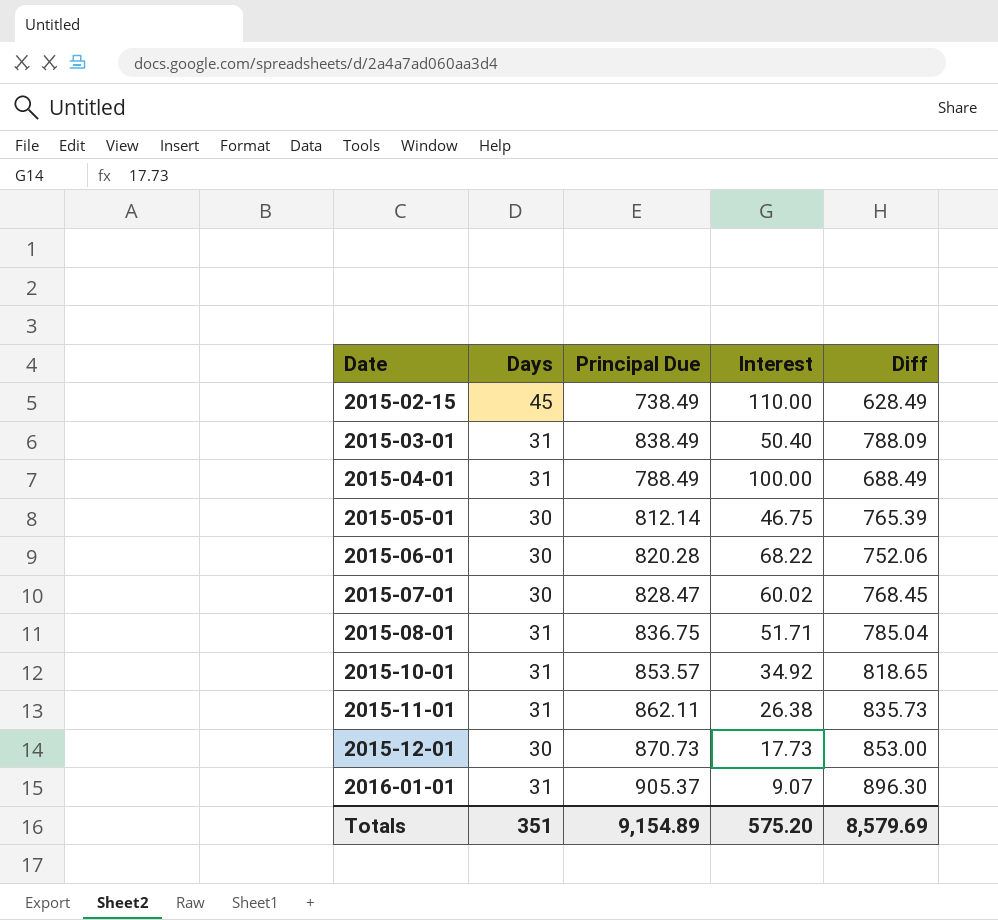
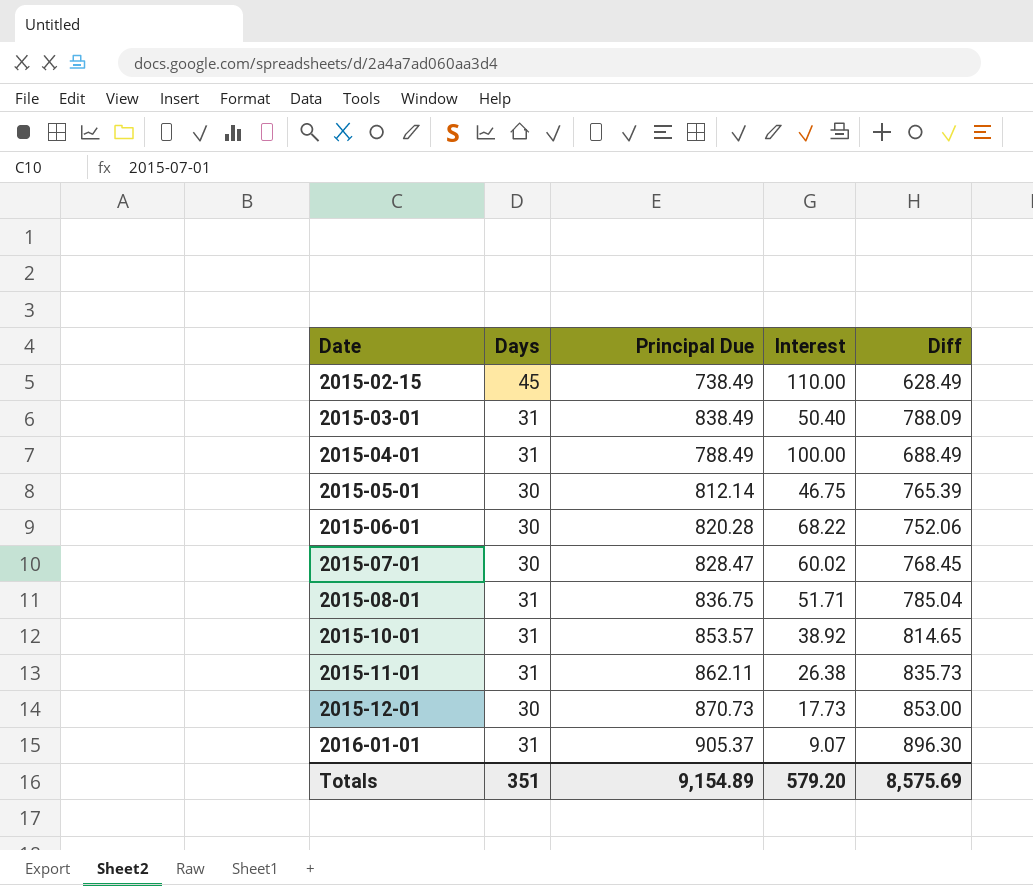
2015-10-01 | Interest: 34.92 -> 38.92
2015-10-01 | Diff: 818.65 -> 814.65
Totals | Interest: 575.20 -> 579.20
Totals | Diff: 8,579.69 -> 8,575.69

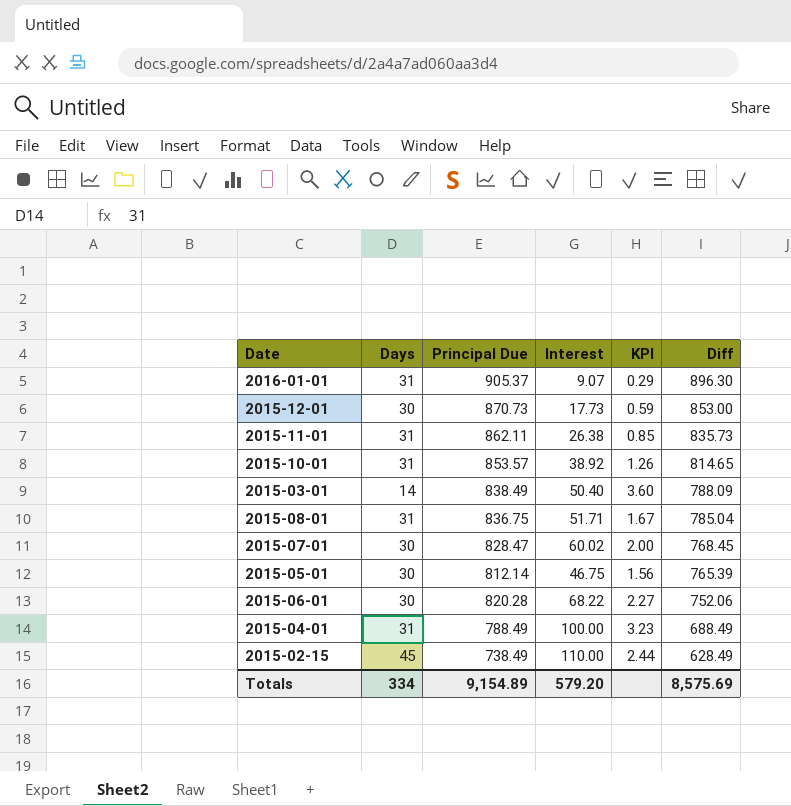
row order: Date ascending -> Diff descending
column KPI | formula: none -> [Interest] / [Days]
2015-03-01 | Days: 31 -> 14
Totals | Days: 351 -> 334

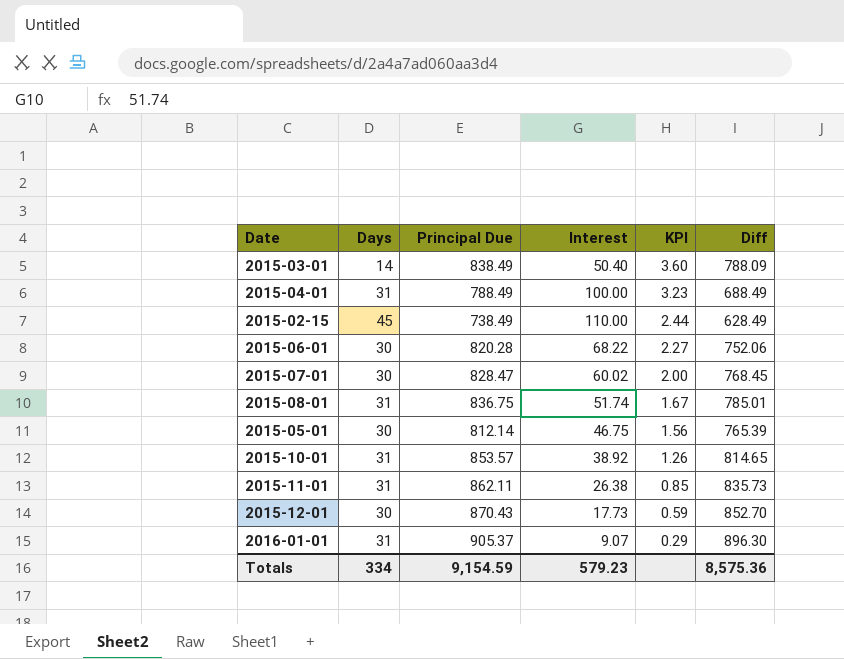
row order: Diff descending -> KPI descending
2015-08-01 | Interest: 51.71 -> 51.74
2015-08-01 | Diff: 785.04 -> 785.01
2015-12-01 | Principal Due: 870.73 -> 870.43
2015-12-01 | Diff: 853.00 -> 852.70
Totals | Principal Due: 9,154.89 -> 9,154.59
Totals | Interest: 579.20 -> 579.23
Totals | Diff: 8,575.69 -> 8,575.36

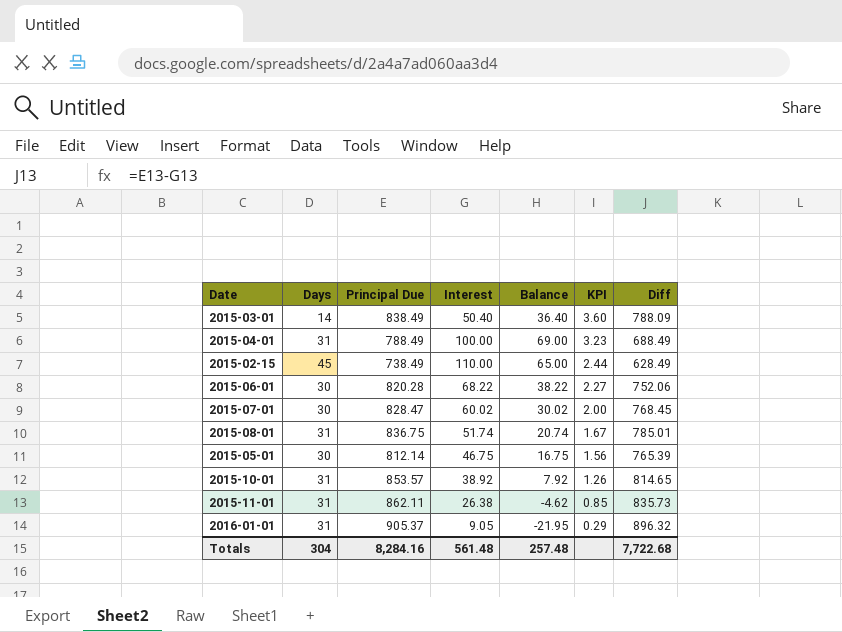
column Balance | formula: none -> [Interest] - [Days]
row 2015-12-01: 30 | 870.43 | 17.73 | 0.59 | 852.70 -> none
2016-01-01 | Interest: 9.07 -> 9.05
2016-01-01 | Diff: 896.30 -> 896.32
Totals | Days: 334 -> 304
Totals | Principal Due: 9,154.59 -> 8,284.16
Totals | Interest: 579.23 -> 561.48
Totals | Diff: 8,575.36 -> 7,722.68

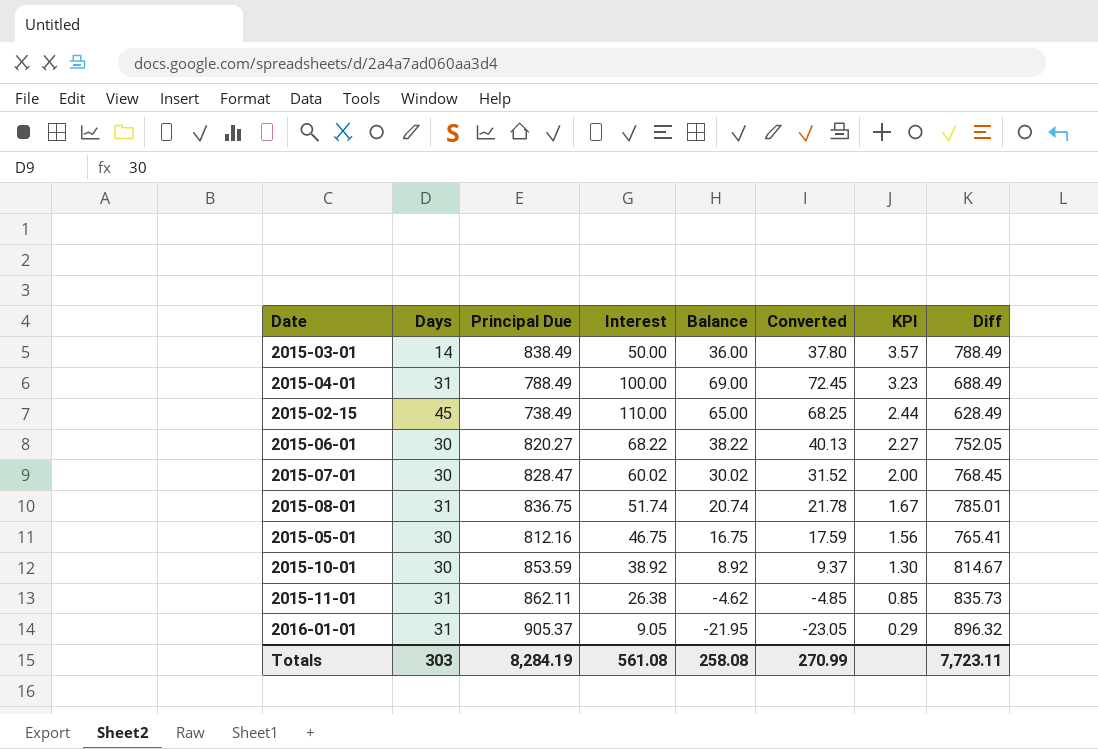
column Converted | formula: none -> [Balance] * 1.05
2015-03-01 | Interest: 50.40 -> 50.00
2015-03-01 | Balance: 36.40 -> 36.00
2015-03-01 | KPI: 3.60 -> 3.57
2015-03-01 | Diff: 788.09 -> 788.49
2015-06-01 | Principal Due: 820.28 -> 820.27
2015-06-01 | Diff: 752.06 -> 752.05
2015-05-01 | Principal Due: 812.14 -> 812.16
2015-05-01 | Diff: 765.39 -> 765.41
2015-10-01 | Days: 31 -> 30
2015-10-01 | Principal Due: 853.57 -> 853.59
2015-10-01 | Balance: 7.92 -> 8.92
2015-10-01 | KPI: 1.26 -> 1.30
2015-10-01 | Diff: 814.65 -> 814.67
Totals | Days: 304 -> 303
Totals | Principal Due: 8,284.16 -> 8,284.19
Totals | Interest: 561.48 -> 561.08
Totals | Balance: 257.48 -> 258.08
Totals | Diff: 7,722.68 -> 7,723.11

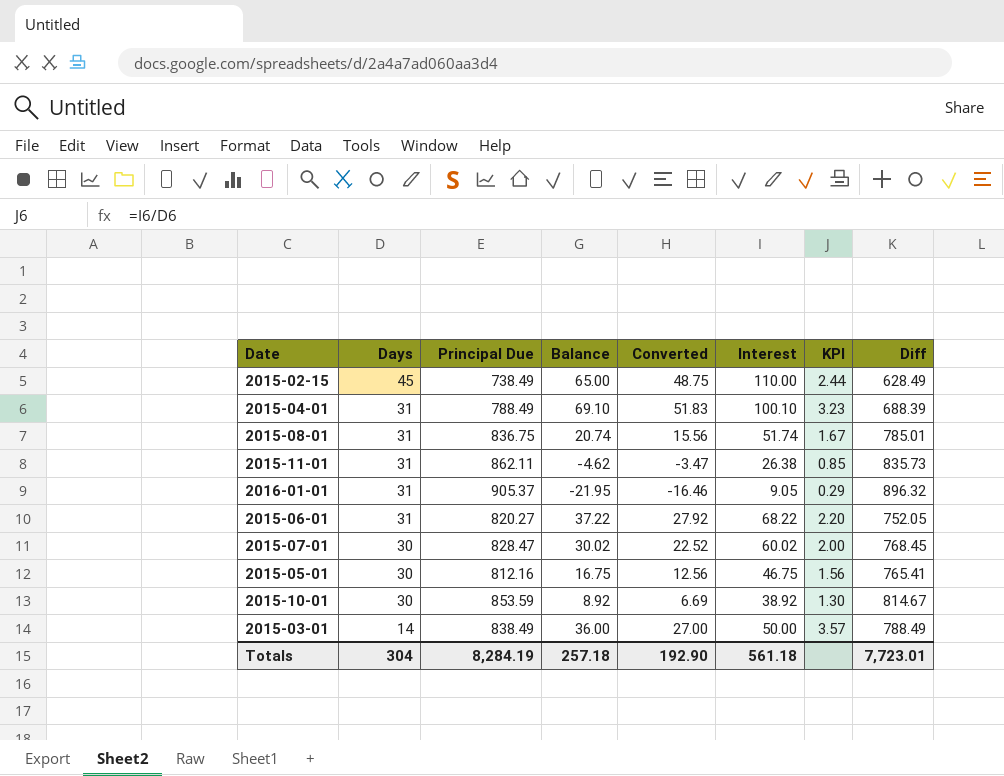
row order: KPI descending -> Days descending
column Converted | formula: [Balance] * 1.05 -> [Balance] * 0.75
column Interest | position: 4 -> 6
2015-04-01 | Balance: 69.00 -> 69.10
2015-04-01 | Interest: 100.00 -> 100.10
2015-04-01 | Diff: 688.49 -> 688.39
2015-06-01 | Days: 30 -> 31
2015-06-01 | Balance: 38.22 -> 37.22
2015-06-01 | KPI: 2.27 -> 2.20
Totals | Days: 303 -> 304
Totals | Balance: 258.08 -> 257.18
Totals | Converted: 270.99 -> 192.90
Totals | Interest: 561.08 -> 561.18
Totals | Diff: 7,723.11 -> 7,723.01

